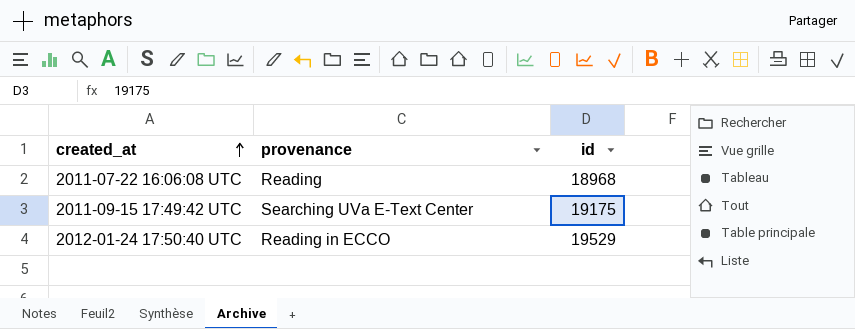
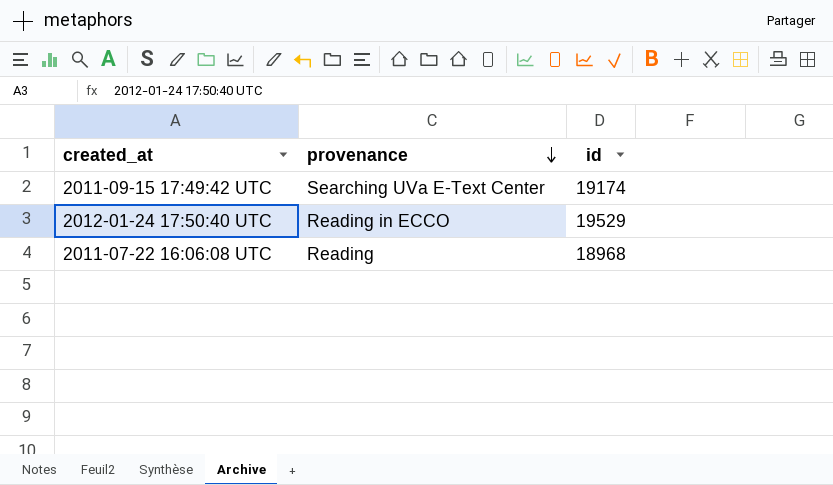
row order: created_at ascending -> provenance descending
2011-09-15 17:49:42 UTC | id: 19175 -> 19174

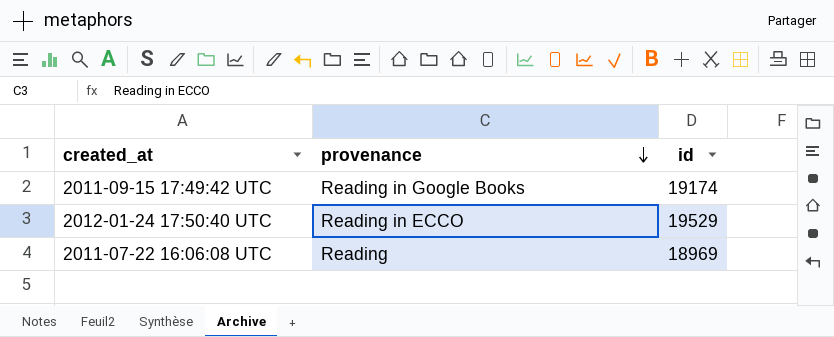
2011-09-15 17:49:42 UTC | provenance: Searching UVa E-Text Center -> Reading in Google Books
2011-07-22 16:06:08 UTC | id: 18968 -> 18969

